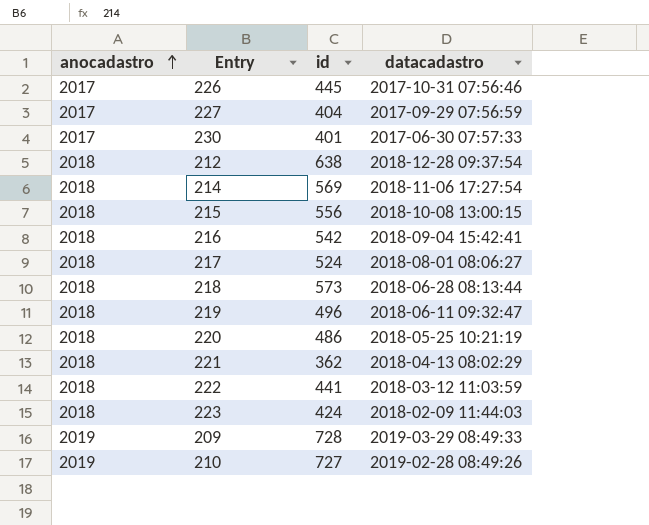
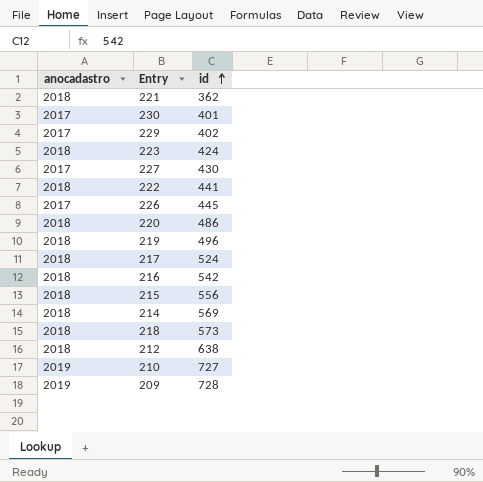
row order: anocadastro ascending -> id ascending
column datacadastro | position: 4 -> none
row 229: none -> 2017 | 402
227 | id: 404 -> 430

